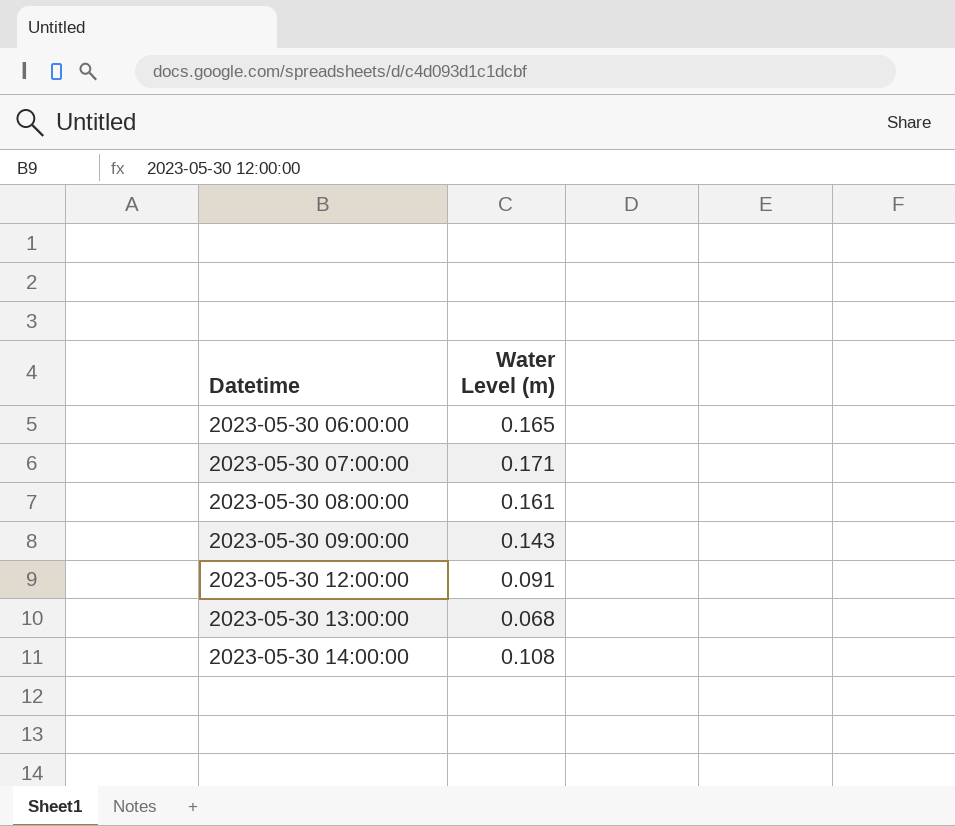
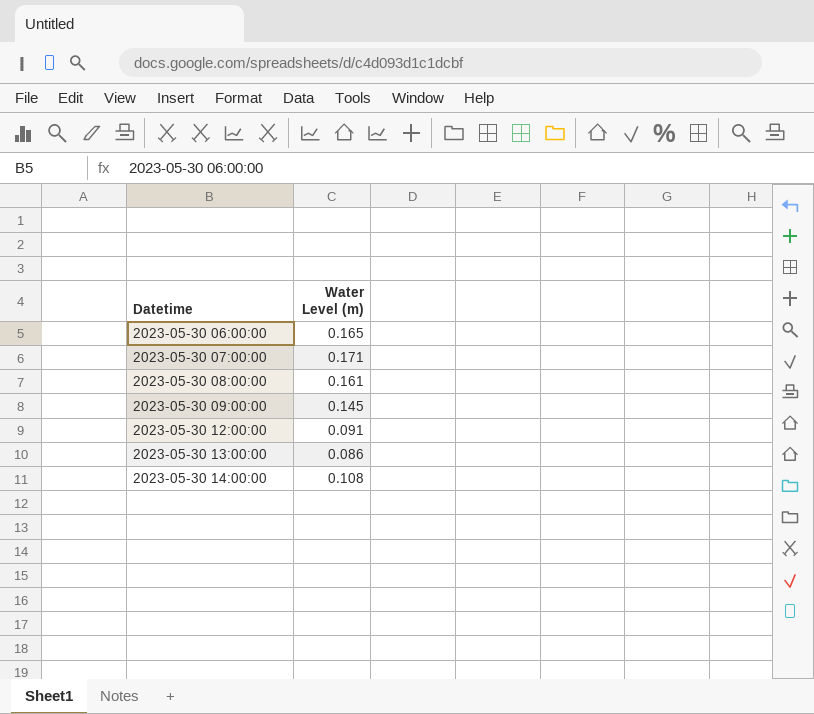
2023-05-30 09:00:00 | Water Level (m): 0.143 -> 0.145
2023-05-30 13:00:00 | Water Level (m): 0.068 -> 0.086

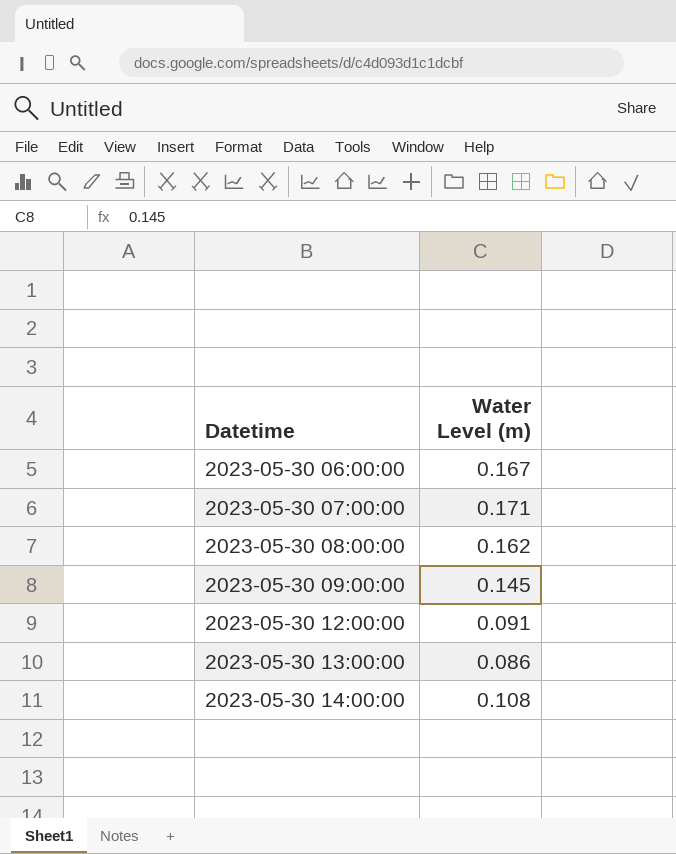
2023-05-30 06:00:00 | Water Level (m): 0.165 -> 0.167
2023-05-30 08:00:00 | Water Level (m): 0.161 -> 0.162

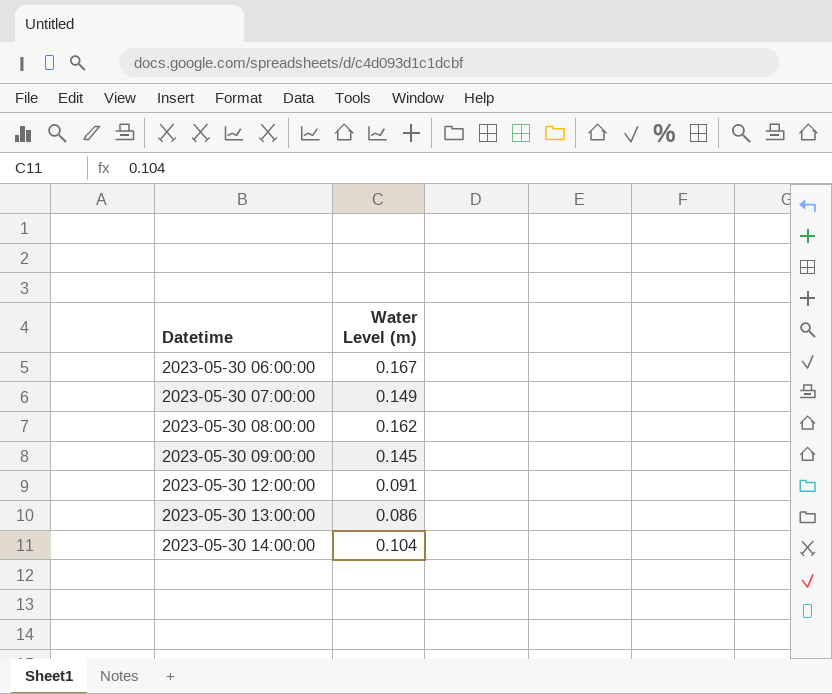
2023-05-30 07:00:00 | Water Level (m): 0.171 -> 0.149
2023-05-30 14:00:00 | Water Level (m): 0.108 -> 0.104

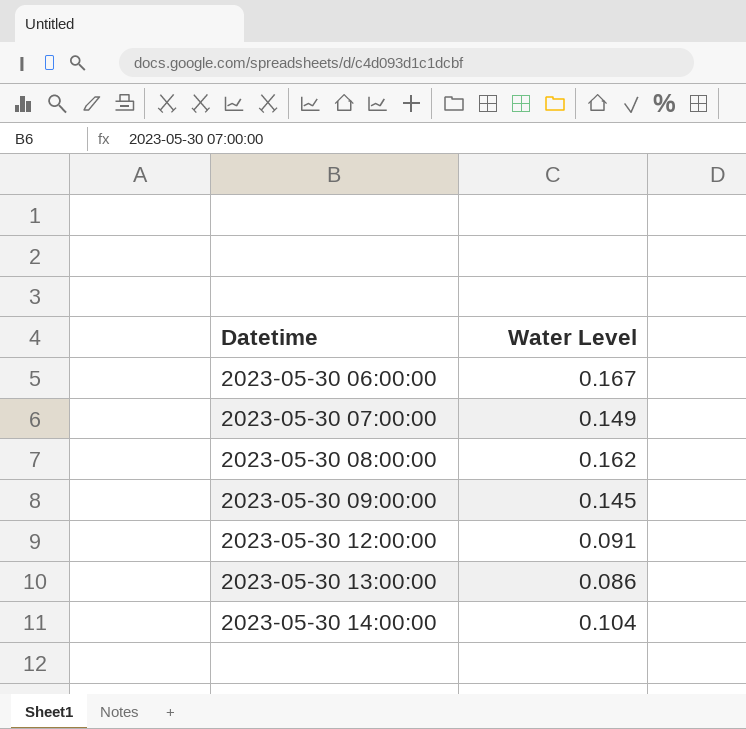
column name: Water Level (m) -> Water Level

